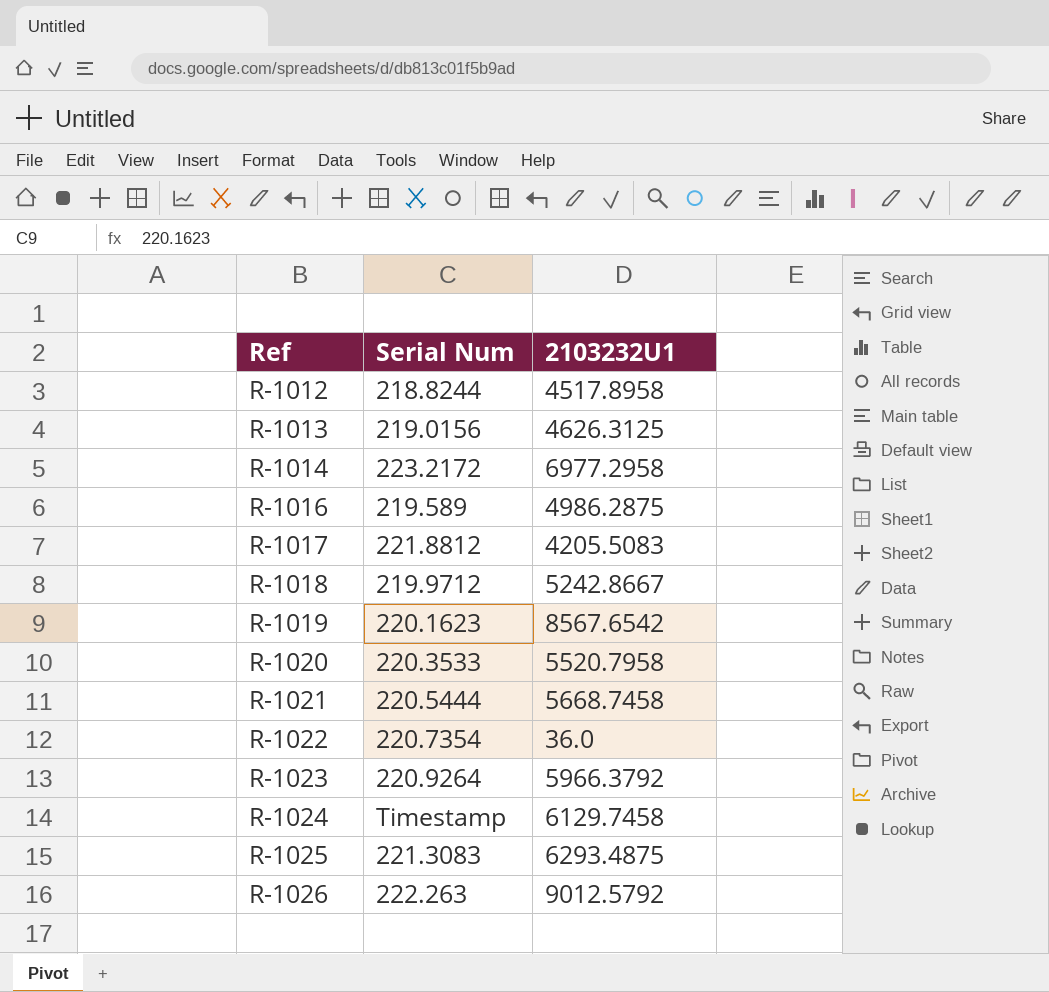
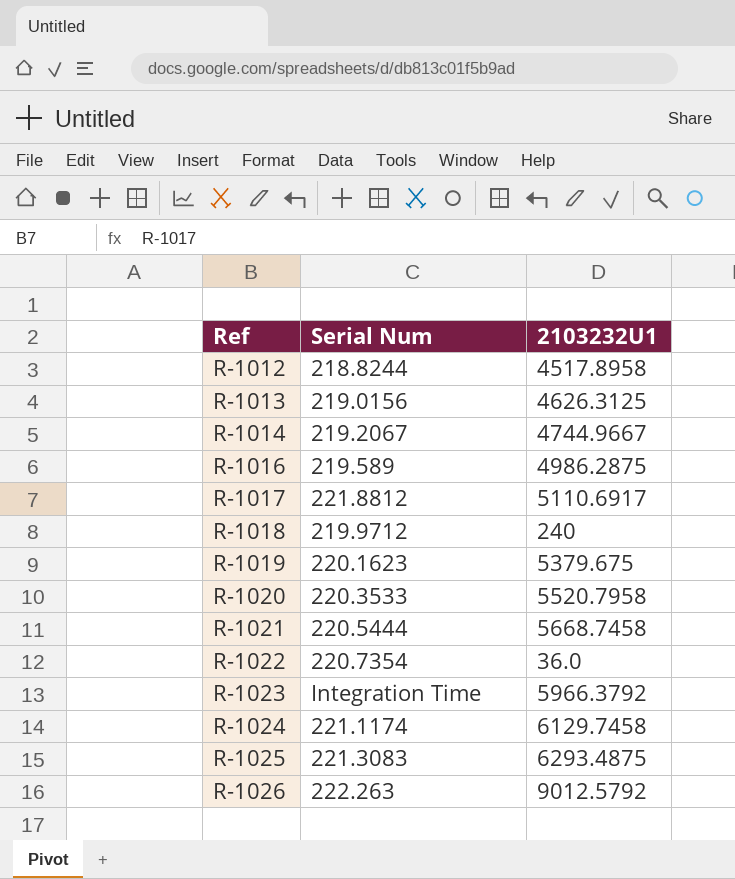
R-1014 | Serial Num: 223.2172 -> 219.2067
R-1014 | 2103232U1: 6977.2958 -> 4744.9667
R-1017 | 2103232U1: 4205.5083 -> 5110.6917
R-1018 | 2103232U1: 5242.8667 -> 240
R-1019 | 2103232U1: 8567.6542 -> 5379.675
R-1023 | Serial Num: 220.9264 -> Integration Time
R-1024 | Serial Num: Timestamp -> 221.1174

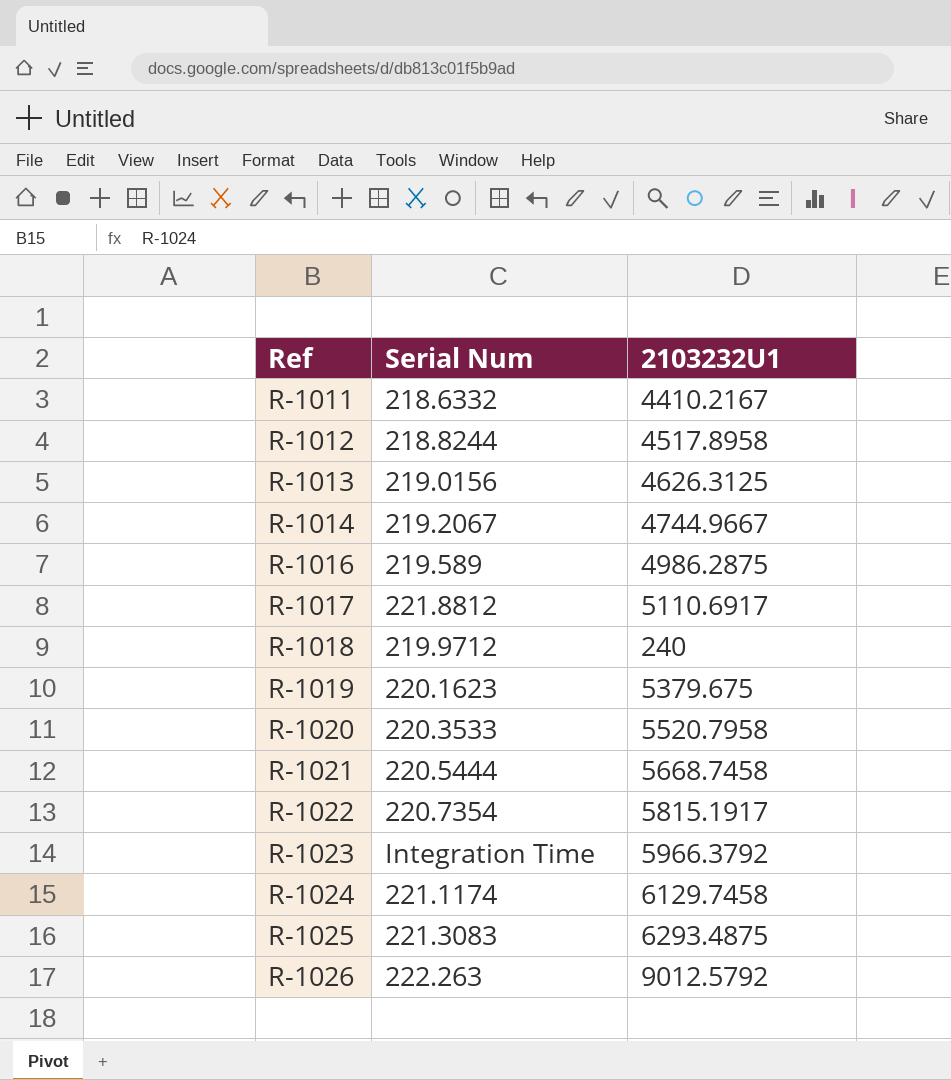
row R-1011: none -> 218.6332 | 4410.2167
R-1022 | 2103232U1: 36.0 -> 5815.1917

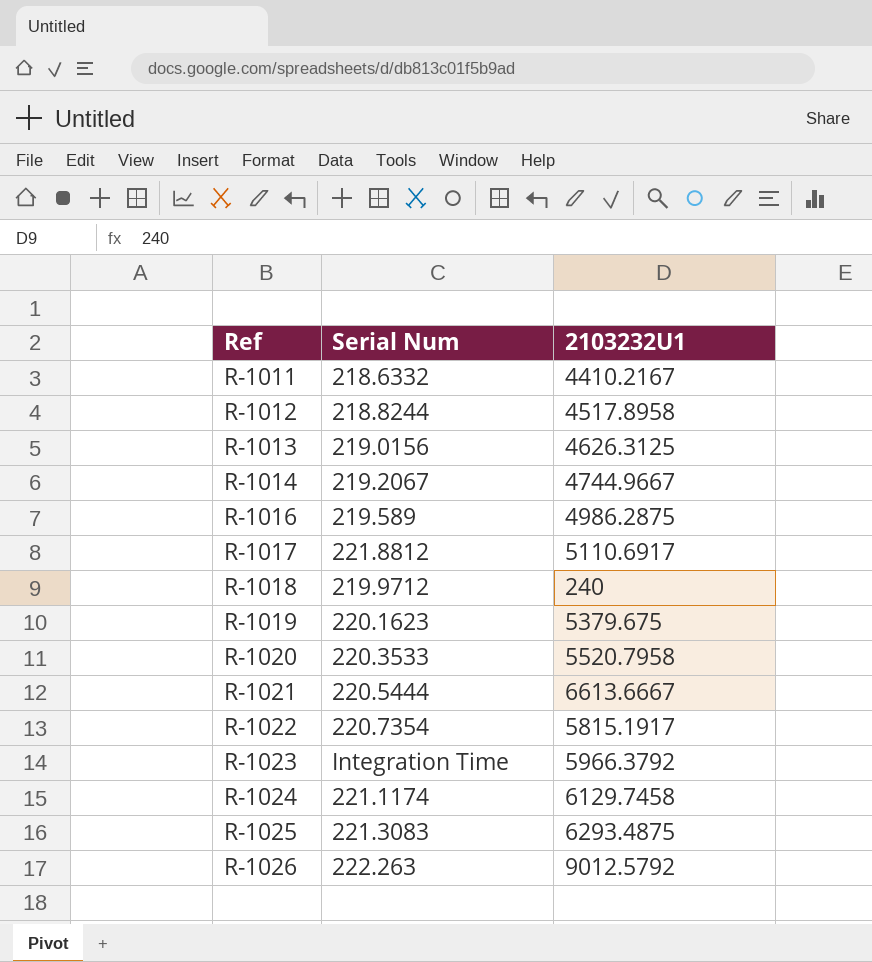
R-1021 | 2103232U1: 5668.7458 -> 6613.6667

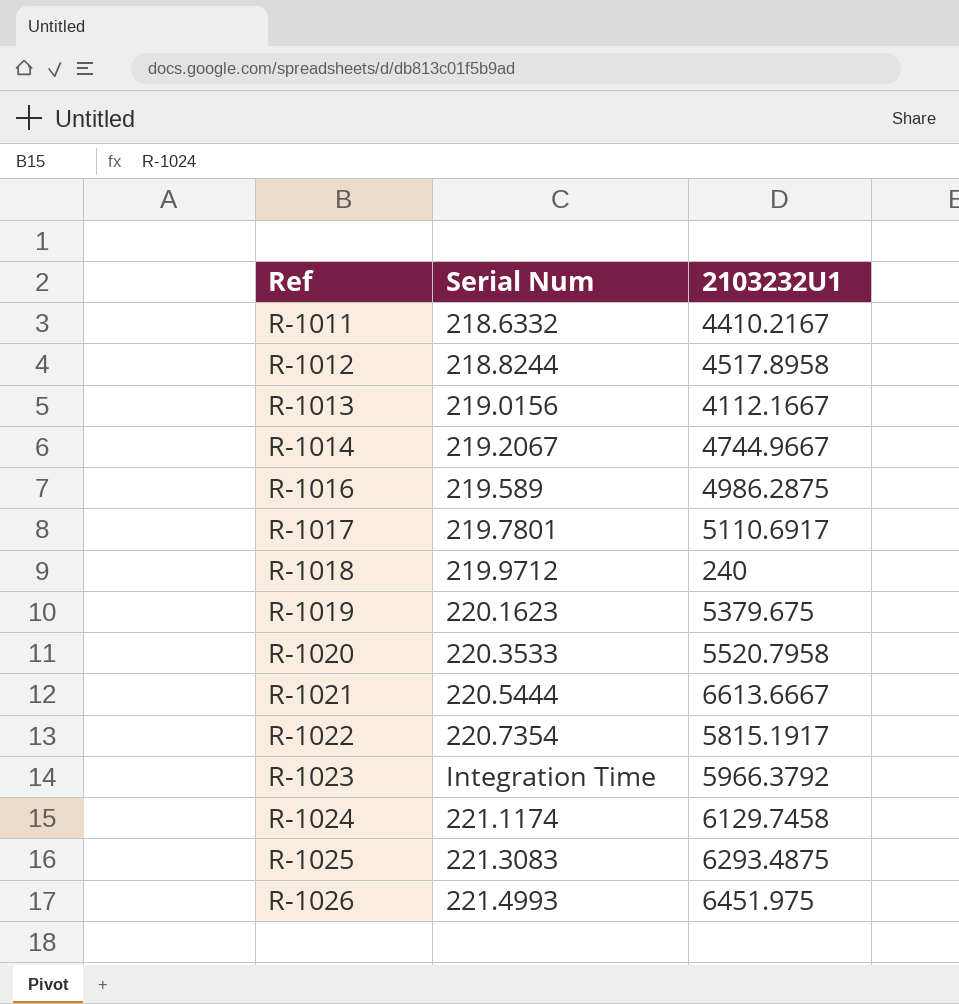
R-1013 | 2103232U1: 4626.3125 -> 4112.1667
R-1017 | Serial Num: 221.8812 -> 219.7801
R-1026 | Serial Num: 222.263 -> 221.4993
R-1026 | 2103232U1: 9012.5792 -> 6451.975

